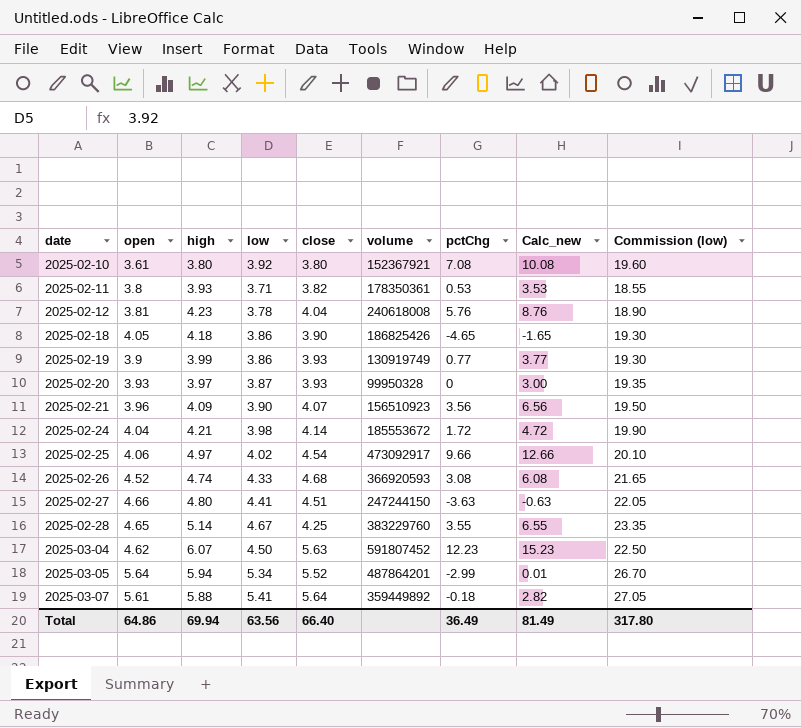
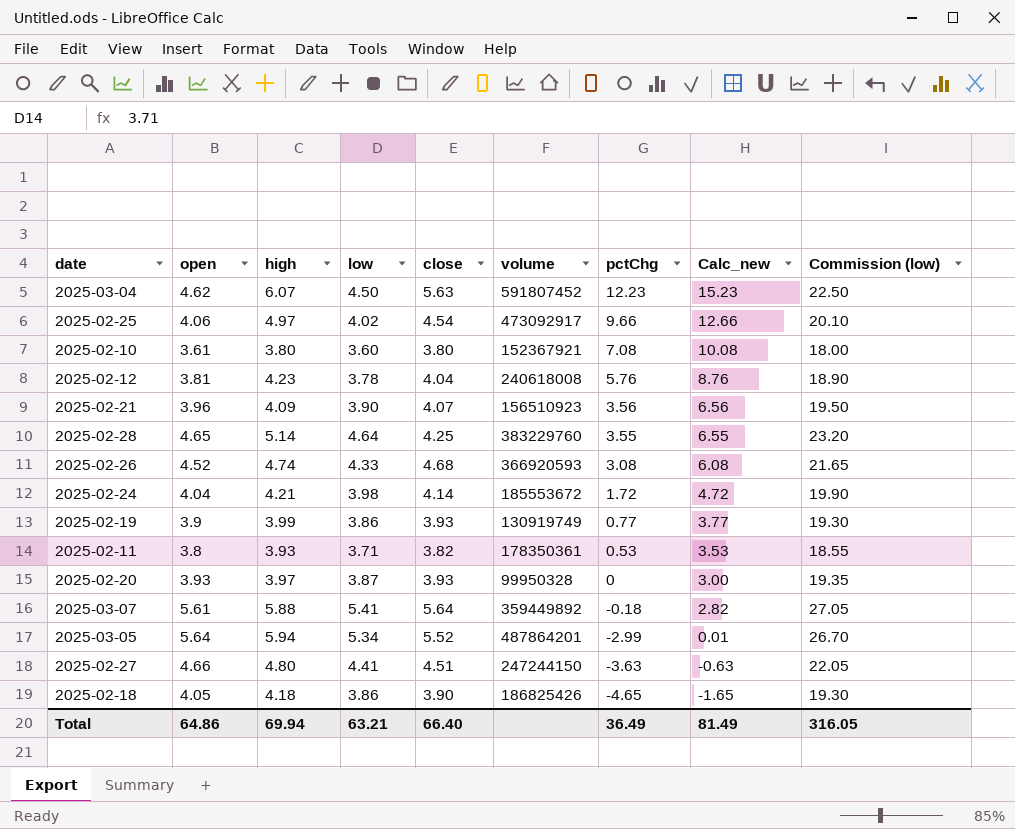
row order: date ascending -> pctChg descending
2025-02-10 | low: 3.92 -> 3.60
2025-02-10 | Commission (low): 19.60 -> 18.00
2025-02-28 | low: 4.67 -> 4.64
2025-02-28 | Commission (low): 23.35 -> 23.20
Total | low: 63.56 -> 63.21
Total | Commission (low): 317.80 -> 316.05

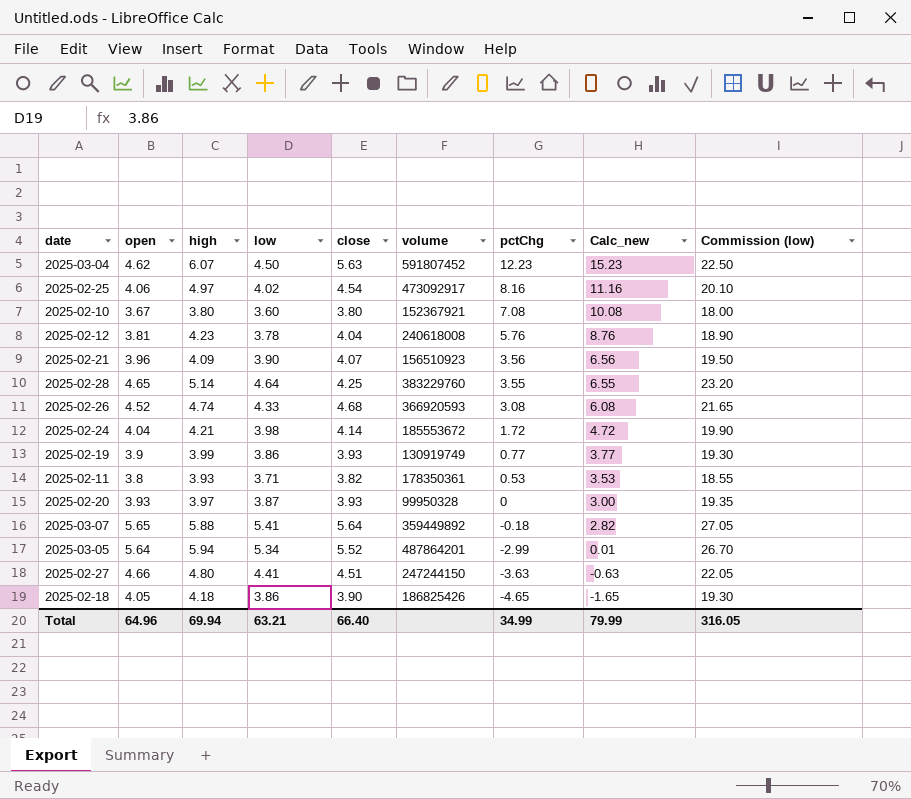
2025-02-25 | pctChg: 9.66 -> 8.16
2025-02-25 | Calc_new: 12.66 -> 11.16
2025-02-10 | open: 3.61 -> 3.67
2025-03-07 | open: 5.61 -> 5.65
Total | open: 64.86 -> 64.96
Total | pctChg: 36.49 -> 34.99
Total | Calc_new: 81.49 -> 79.99

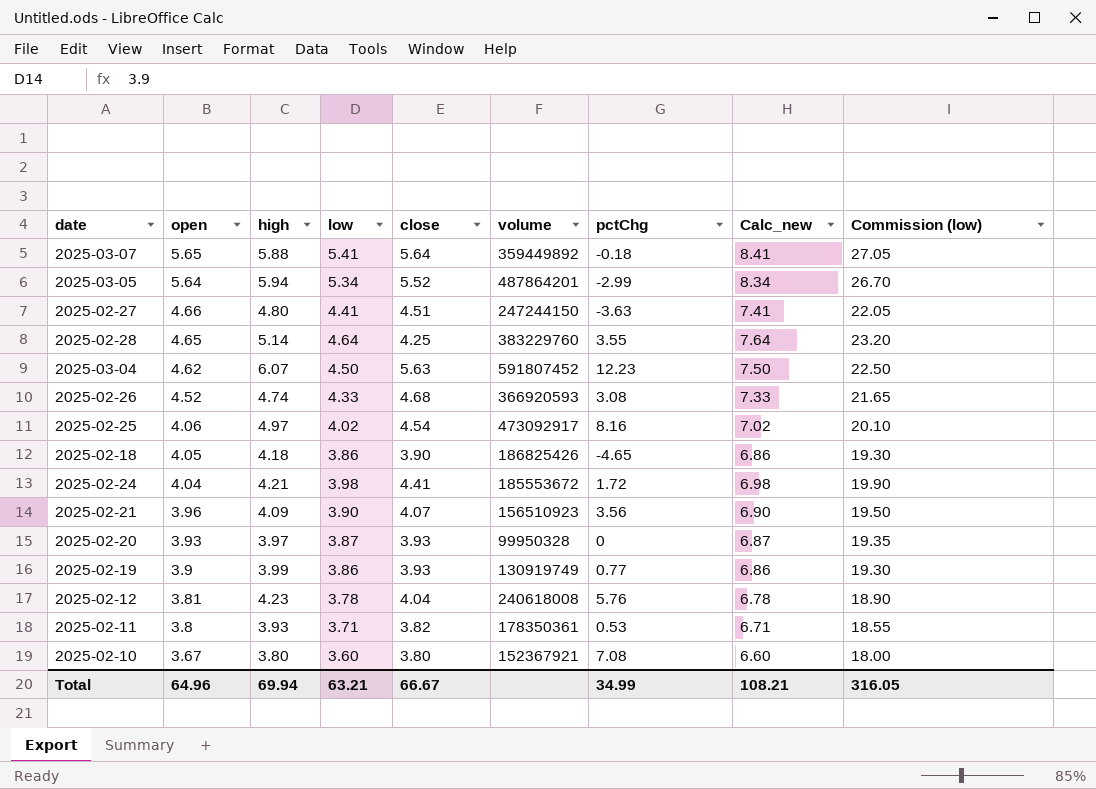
row order: pctChg descending -> open descending
column Calc_new | formula: [pctChg] + 3 -> [low] + 3
2025-02-24 | close: 4.14 -> 4.41
Total | close: 66.40 -> 66.67
Total | Calc_new: 79.99 -> 108.21

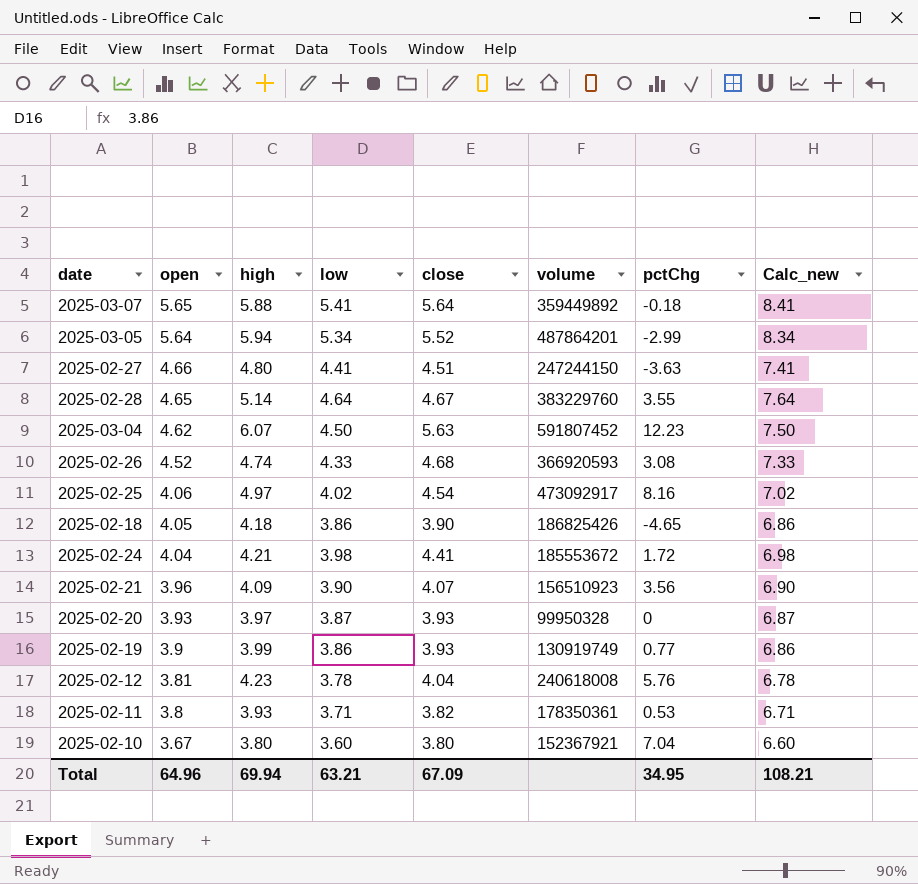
column Commission (low) | formula: [low] * 5 -> none
2025-02-28 | close: 4.25 -> 4.67
2025-02-10 | pctChg: 7.08 -> 7.04
Total | close: 66.67 -> 67.09
Total | pctChg: 34.99 -> 34.95

